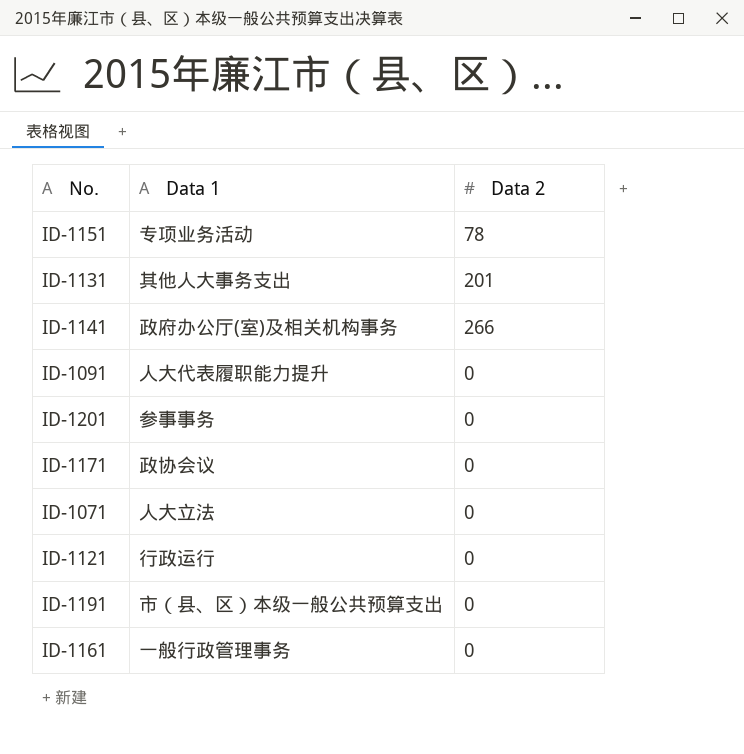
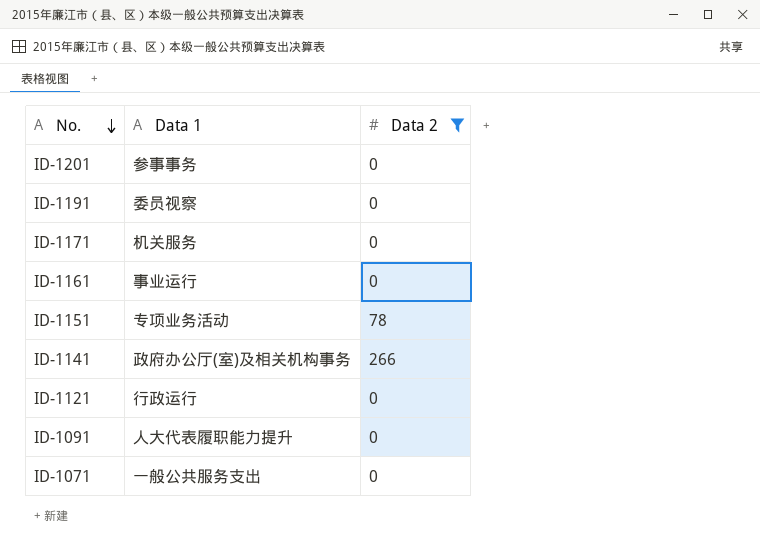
filter: none -> Data 2 != 201
row order: none -> No. descending
ID-1191 | Data 1: 市（县、区）本级一般公共预算支出 -> 委员视察
ID-1171 | Data 1: 政协会议 -> 机关服务
ID-1161 | Data 1: 一般行政管理事务 -> 事业运行
ID-1071 | Data 1: 人大立法 -> 一般公共服务支出

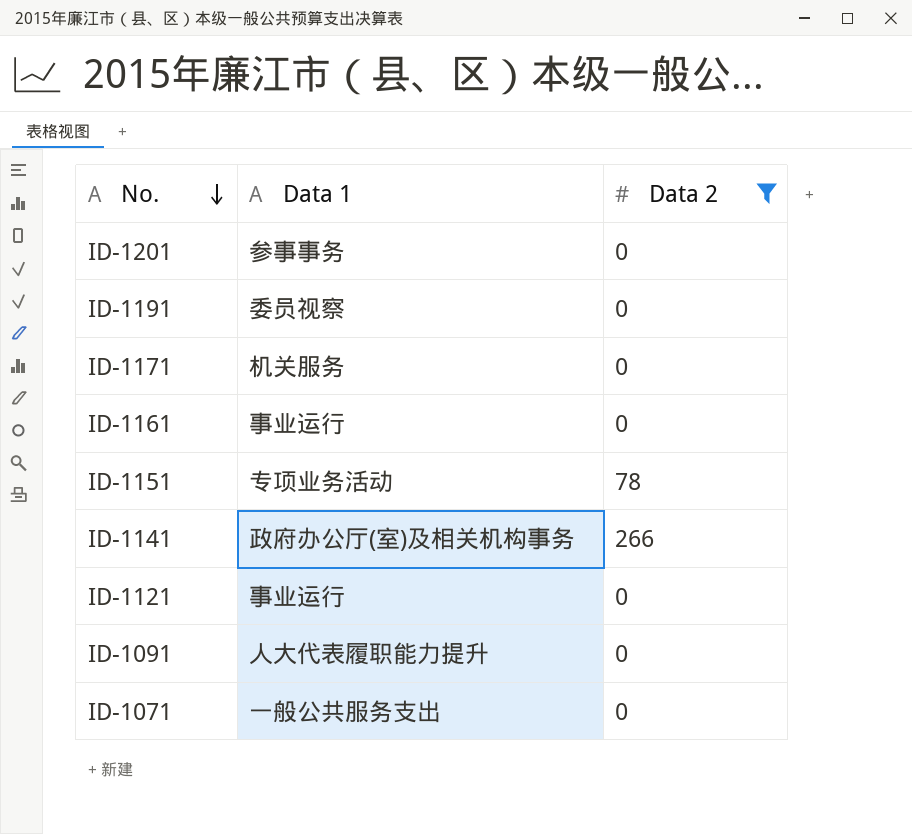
ID-1121 | Data 1: 行政运行 -> 事业运行

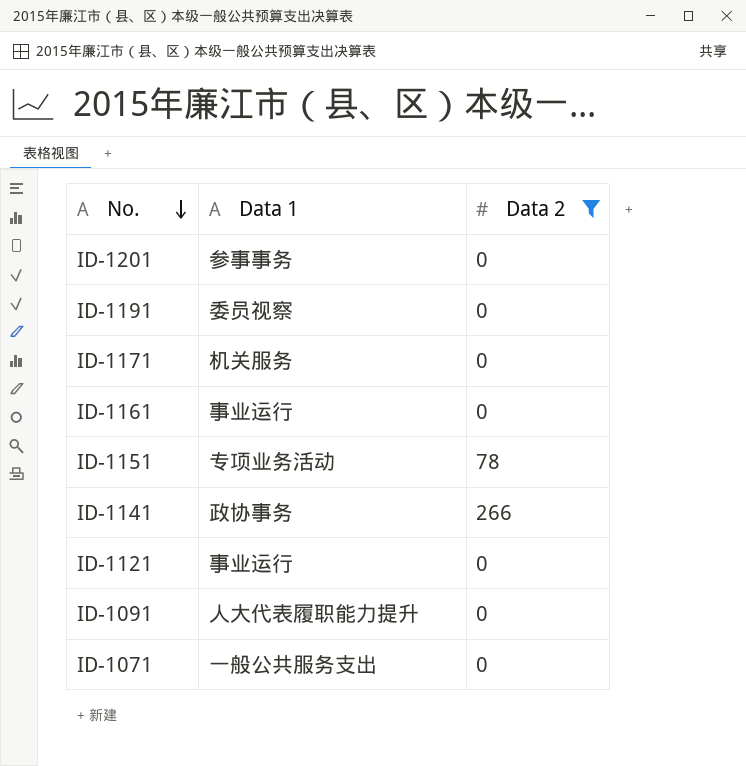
ID-1141 | Data 1: 政府办公厅(室)及相关机构事务 -> 政协事务

